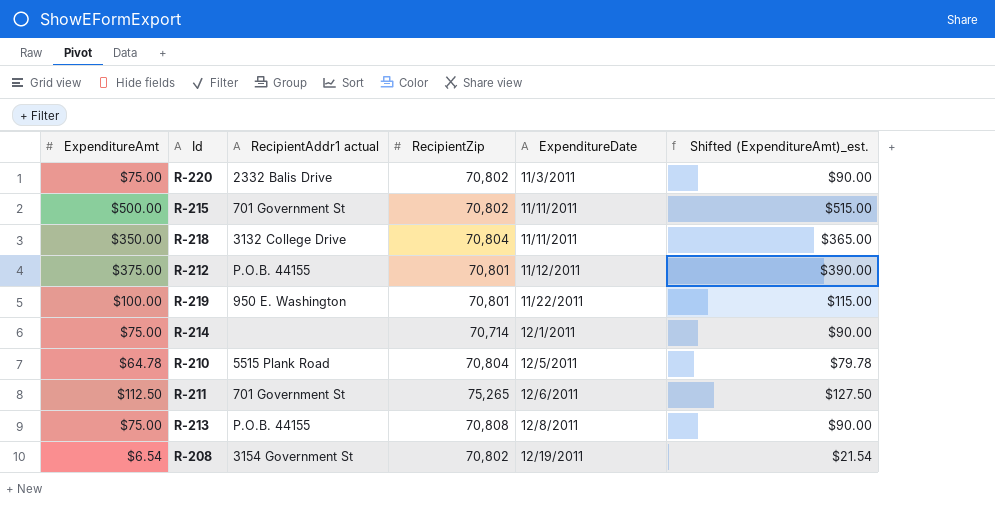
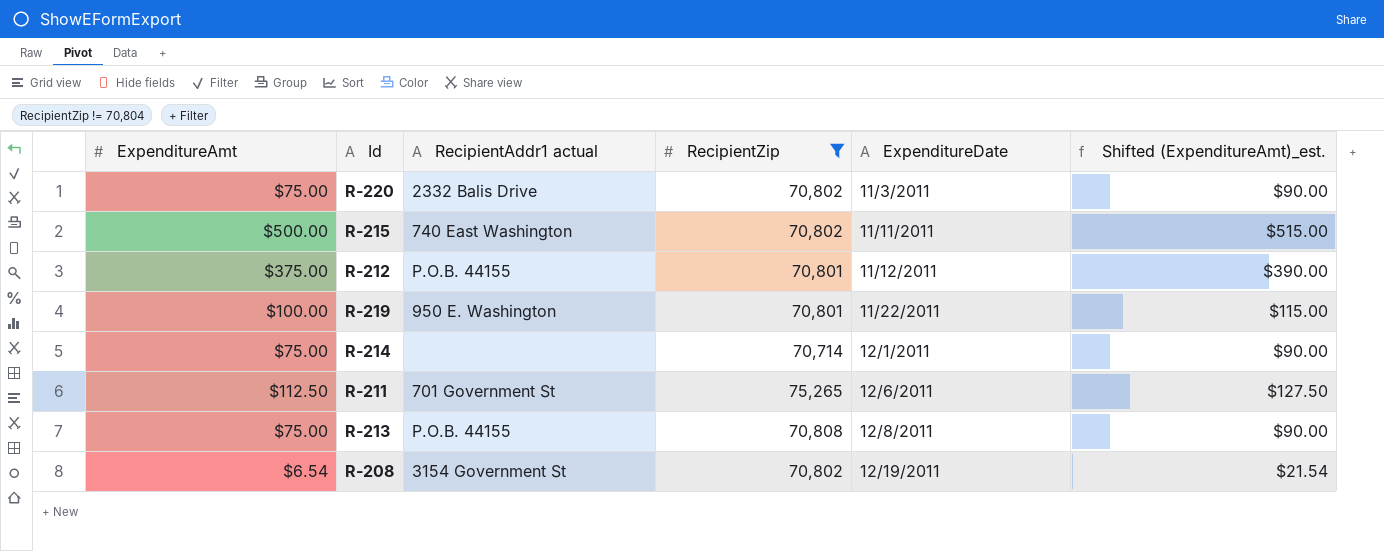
filter: none -> RecipientZip != 70,804
R-215 | RecipientAddr1 actual: 701 Government St -> 740 East Washington

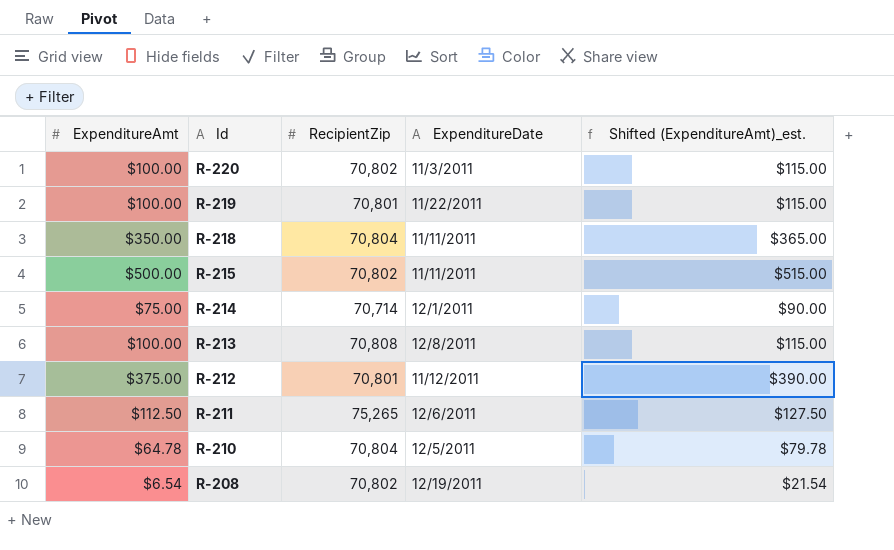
filter: RecipientZip != 70,804 -> none
row order: ExpenditureDate ascending -> Id descending
column RecipientAddr1 actual | position: 3 -> none
R-220 | ExpenditureAmt: $75.00 -> $100.00
R-220 | Shifted (ExpenditureAmt)_est.: $90.00 -> $115.00
R-213 | ExpenditureAmt: $75.00 -> $100.00
R-213 | Shifted (ExpenditureAmt)_est.: $90.00 -> $115.00

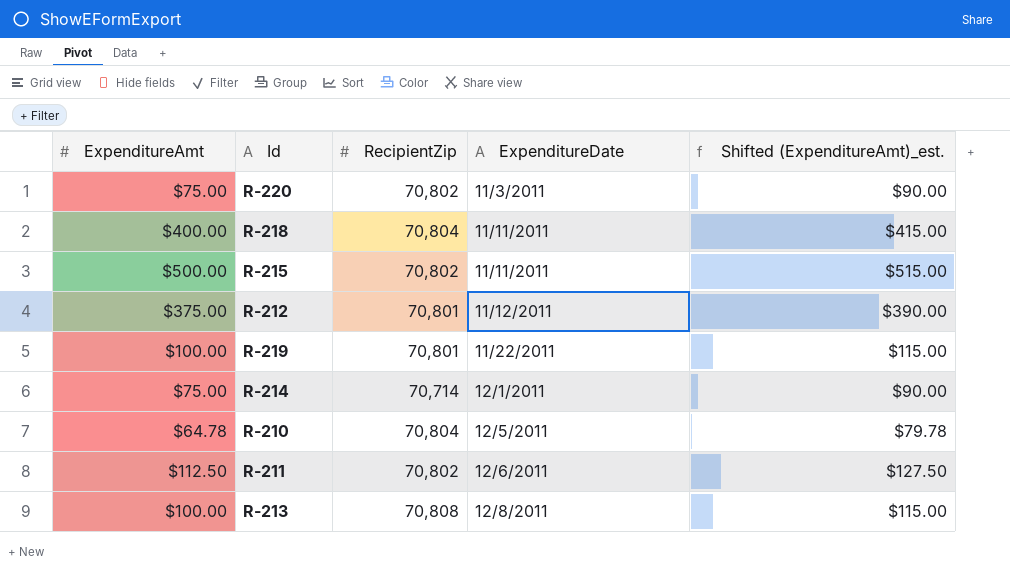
row order: Id descending -> ExpenditureDate ascending
row R-208: $6.54 | 70,802 | 12/19/2011 | $21.54 -> none
R-220 | ExpenditureAmt: $100.00 -> $75.00
R-220 | Shifted (ExpenditureAmt)_est.: $115.00 -> $90.00
R-218 | ExpenditureAmt: $350.00 -> $400.00
R-218 | Shifted (ExpenditureAmt)_est.: $365.00 -> $415.00
R-211 | RecipientZip: 75,265 -> 70,802

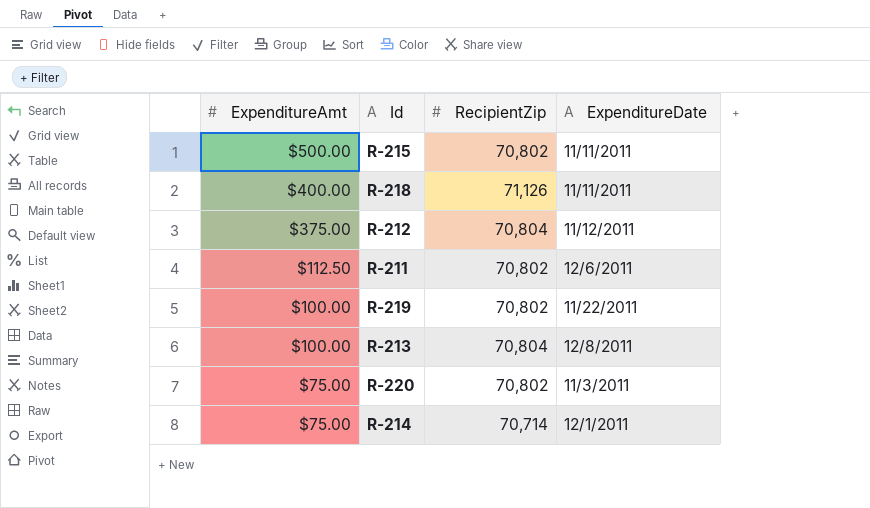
row order: ExpenditureDate ascending -> ExpenditureAmt descending
column Shifted (ExpenditureAmt)_est. | formula: [ExpenditureAmt] + 15 -> none
row R-210: $64.78 | 70,804 | 12/5/2011 | $79.78 -> none
R-218 | RecipientZip: 70,804 -> 71,126
R-212 | RecipientZip: 70,801 -> 70,804
R-219 | RecipientZip: 70,801 -> 70,802
R-213 | RecipientZip: 70,808 -> 70,804

